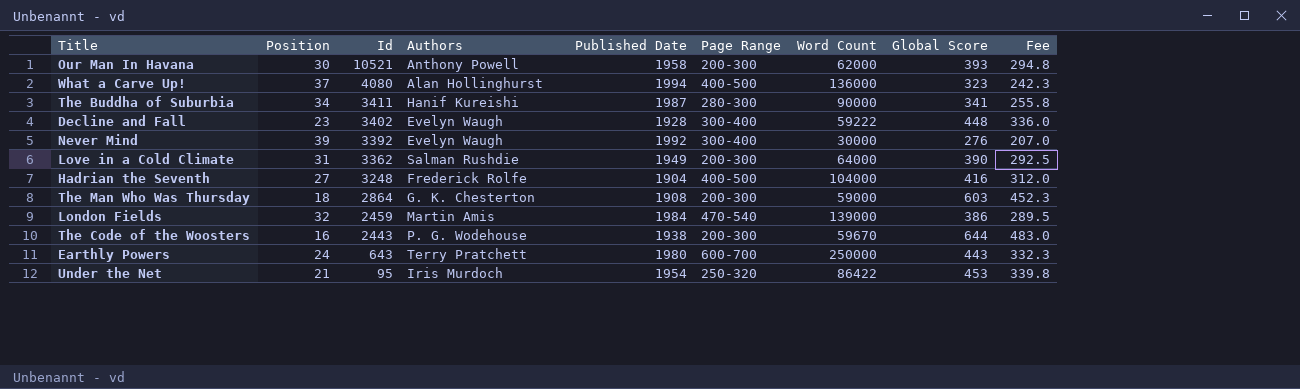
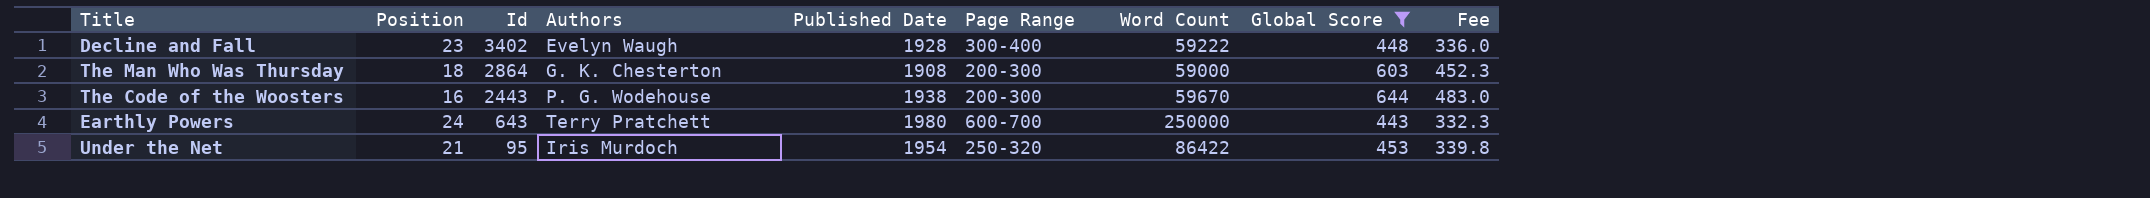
filter: none -> Global Score >= 443

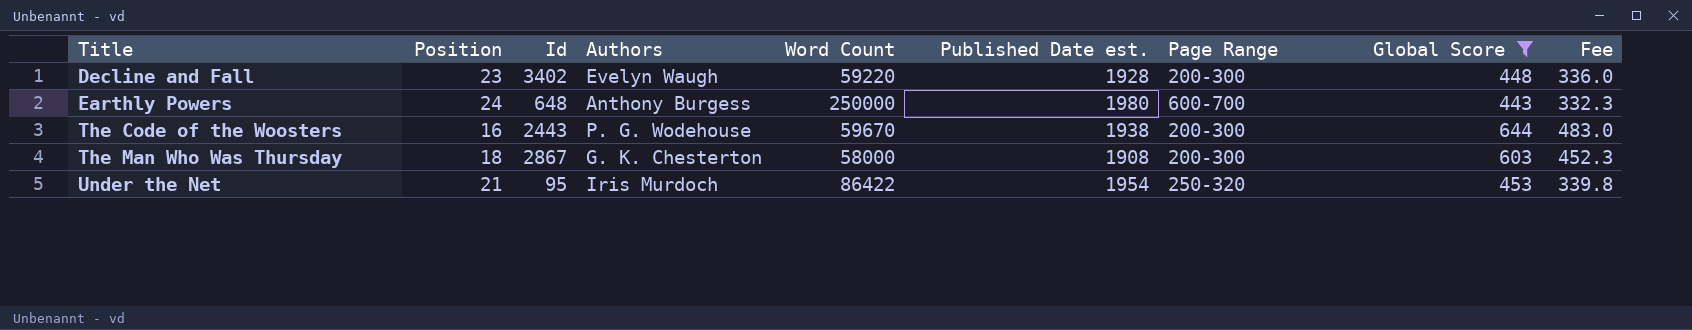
row order: Id descending -> Title ascending
column Word Count | position: 7 -> 5
column name: Published Date -> Published Date est.
Decline and Fall | Word Count: 59222 -> 59220
Decline and Fall | Page Range: 300-400 -> 200-300
Earthly Powers | Id: 643 -> 648
Earthly Powers | Authors: Terry Pratchett -> Anthony Burgess
The Man Who Was Thursday | Id: 2864 -> 2867
The Man Who Was Thursday | Word Count: 59000 -> 58000

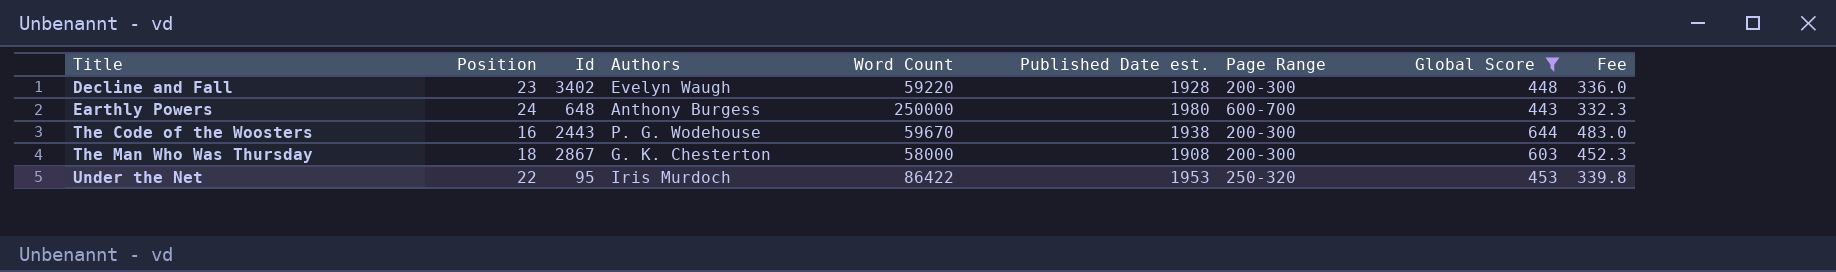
Under the Net | Position: 21 -> 22
Under the Net | Published Date est.: 1954 -> 1953

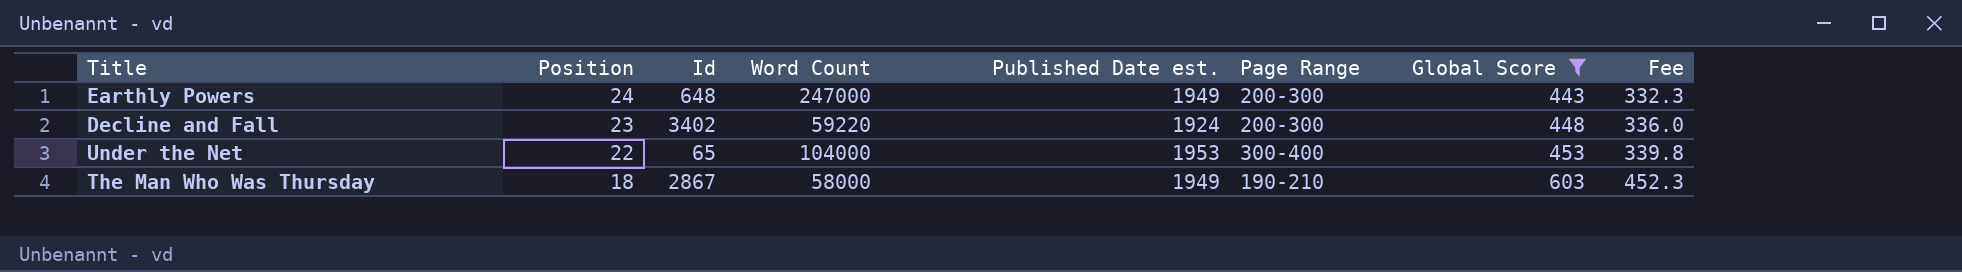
row order: Title ascending -> Position descending
column Authors | position: 4 -> none
row The Code of the Woosters: 16 | 2443 | P. G. Wodehouse | 59670 | 1938 | 200-300 | 644 | 483.0 -> none
Earthly Powers | Word Count: 250000 -> 247000
Earthly Powers | Published Date est.: 1980 -> 1949
Earthly Powers | Page Range: 600-700 -> 200-300
Decline and Fall | Published Date est.: 1928 -> 1924
Under the Net | Id: 95 -> 65
Under the Net | Word Count: 86422 -> 104000
Under the Net | Page Range: 250-320 -> 300-400
The Man Who Was Thursday | Published Date est.: 1908 -> 1949
The Man Who Was Thursday | Page Range: 200-300 -> 190-210

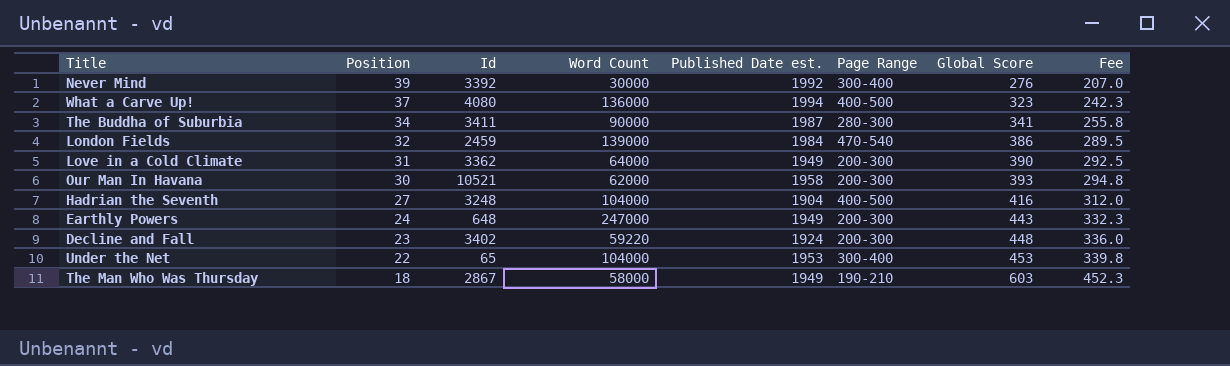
filter: Global Score >= 443 -> none

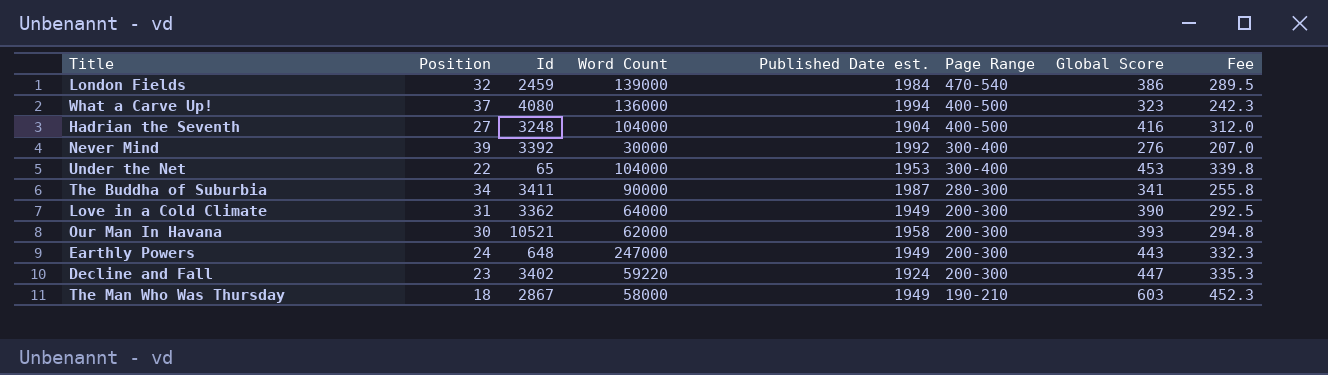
row order: Position descending -> Page Range descending
Decline and Fall | Global Score: 448 -> 447
Decline and Fall | Fee: 336.0 -> 335.3

